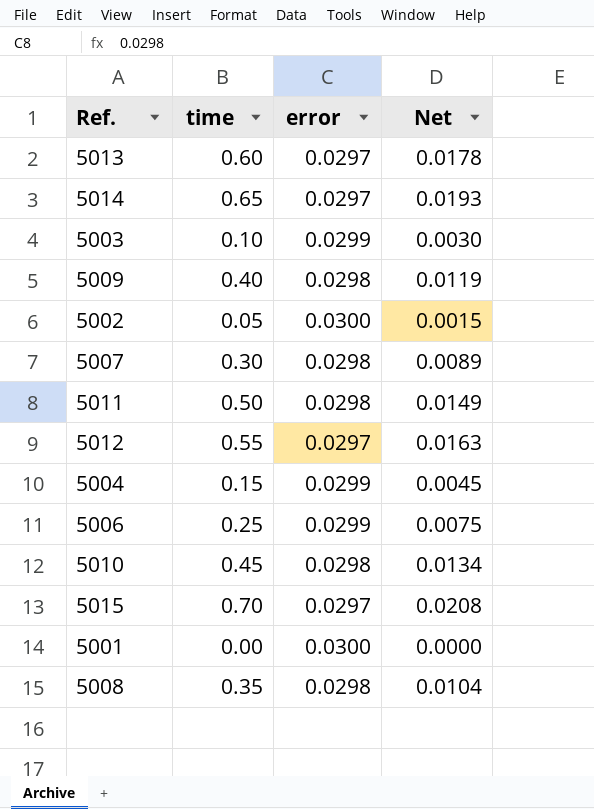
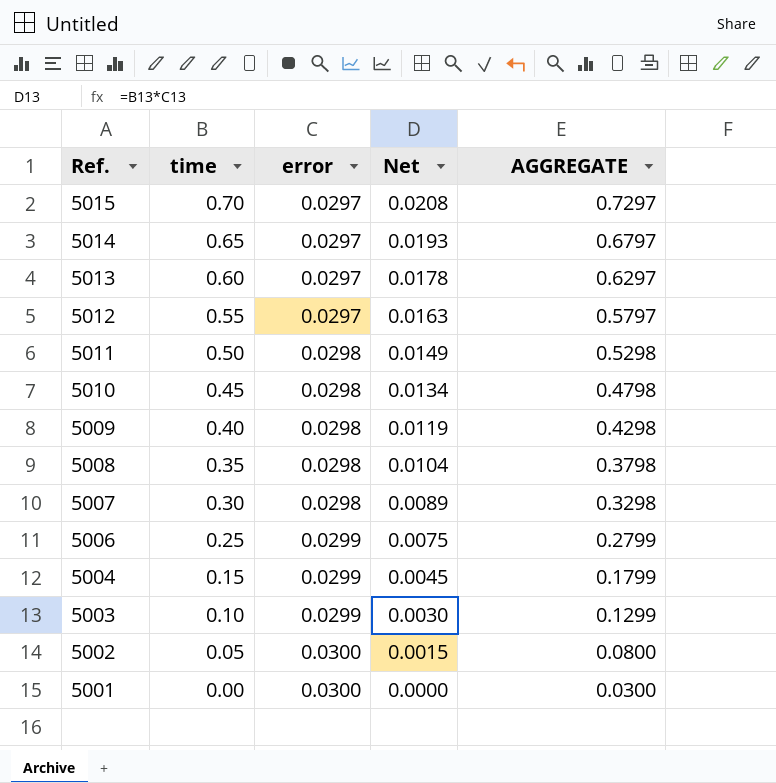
row order: none -> Ref. descending
column AGGREGATE | formula: none -> [time] + [error]

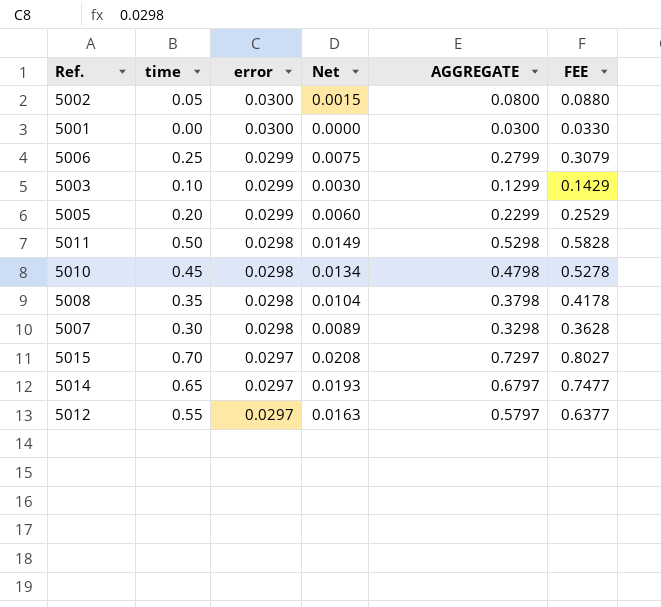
row order: Ref. descending -> error descending
column FEE | formula: none -> [AGGREGATE] * 1.1
row 5013: 0.60 | 0.0297 | 0.0178 | 0.6297 -> none
row 5009: 0.40 | 0.0298 | 0.0119 | 0.4298 -> none
row 5004: 0.15 | 0.0299 | 0.0045 | 0.1799 -> none
row 5005: none -> 0.20 | 0.0299 | 0.0060 | 0.2299 | 0.2529

